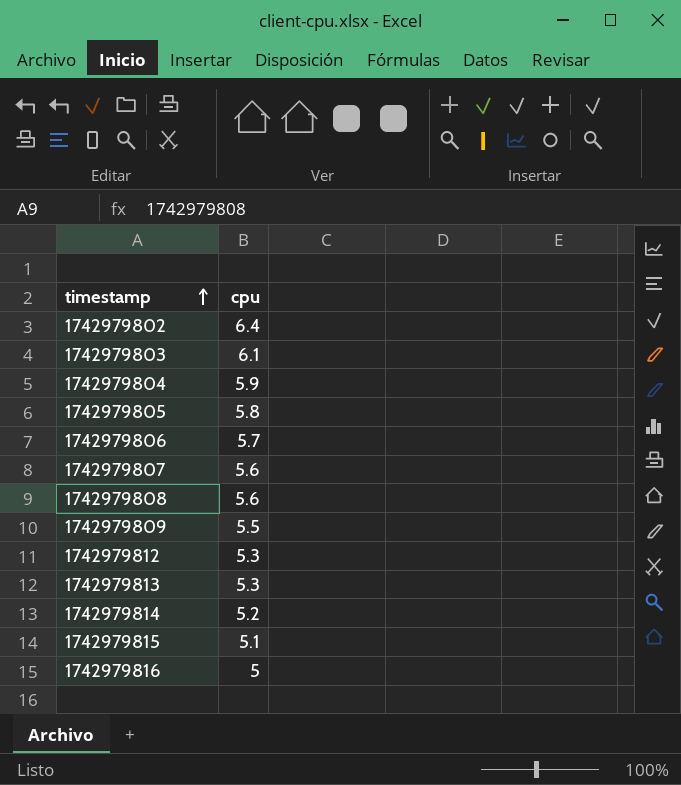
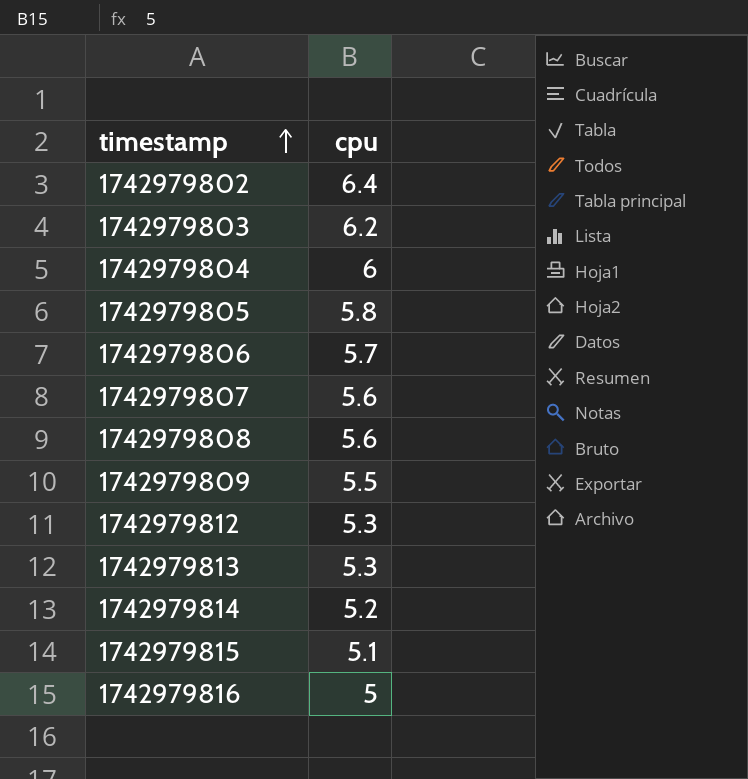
1742979803 | cpu: 6.1 -> 6.2
1742979804 | cpu: 5.9 -> 6

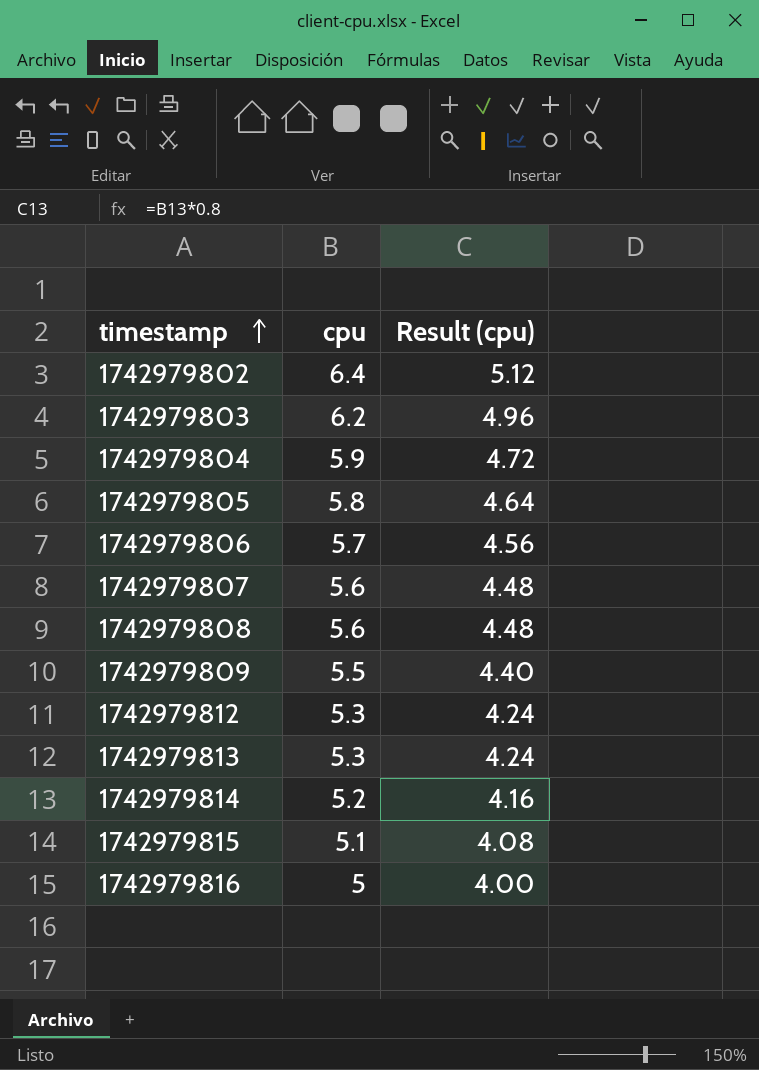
column Result (cpu) | formula: none -> [cpu] * 0.8
1742979804 | cpu: 6 -> 5.9

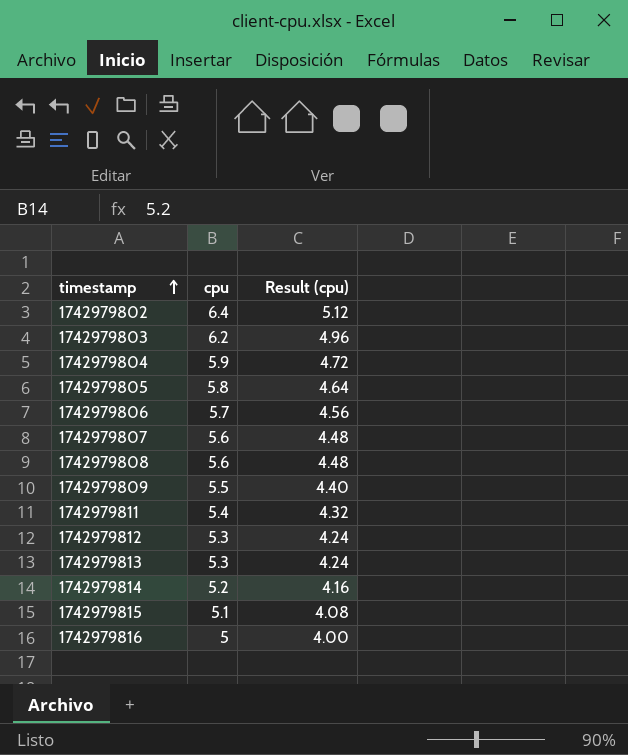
row 1742979811: none -> 5.4 | 4.32

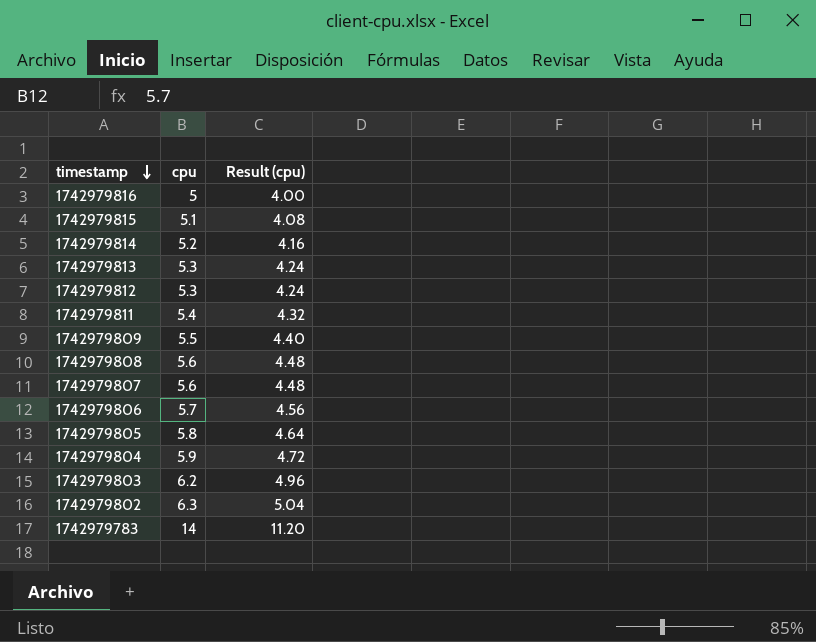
row order: timestamp ascending -> timestamp descending
1742979802 | cpu: 6.4 -> 6.3
1742979802 | Result (cpu): 5.12 -> 5.04
row 1742979783: none -> 14 | 11.20

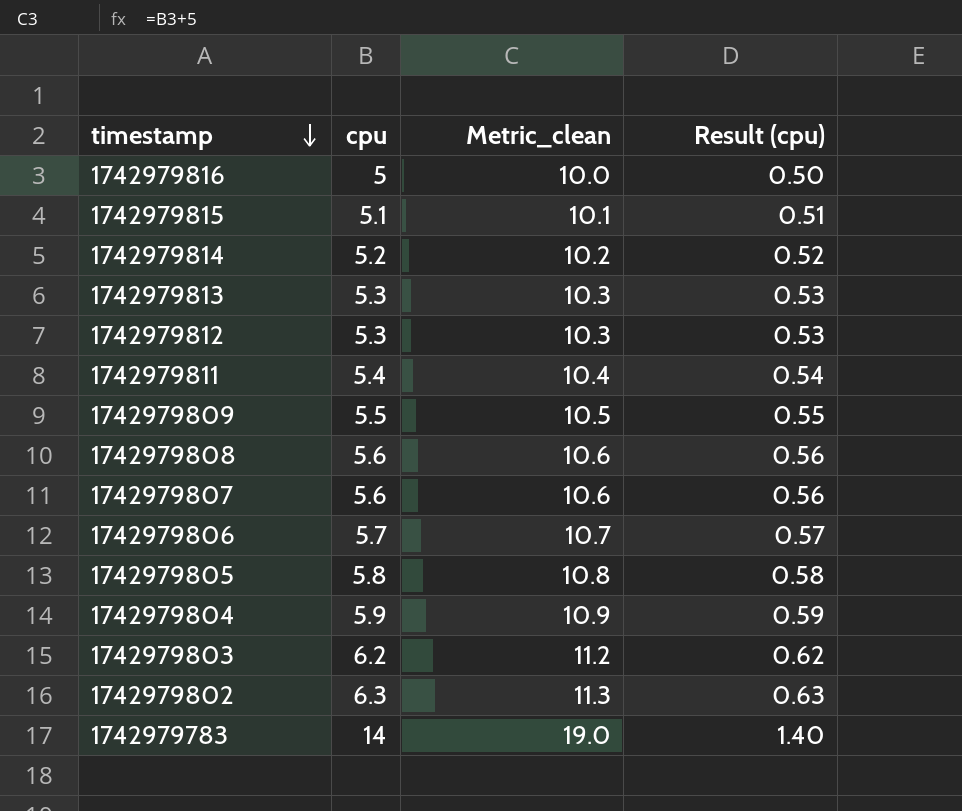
column Metric_clean | formula: none -> [cpu] + 5
column Result (cpu) | formula: [cpu] * 0.8 -> [cpu] * 0.1

